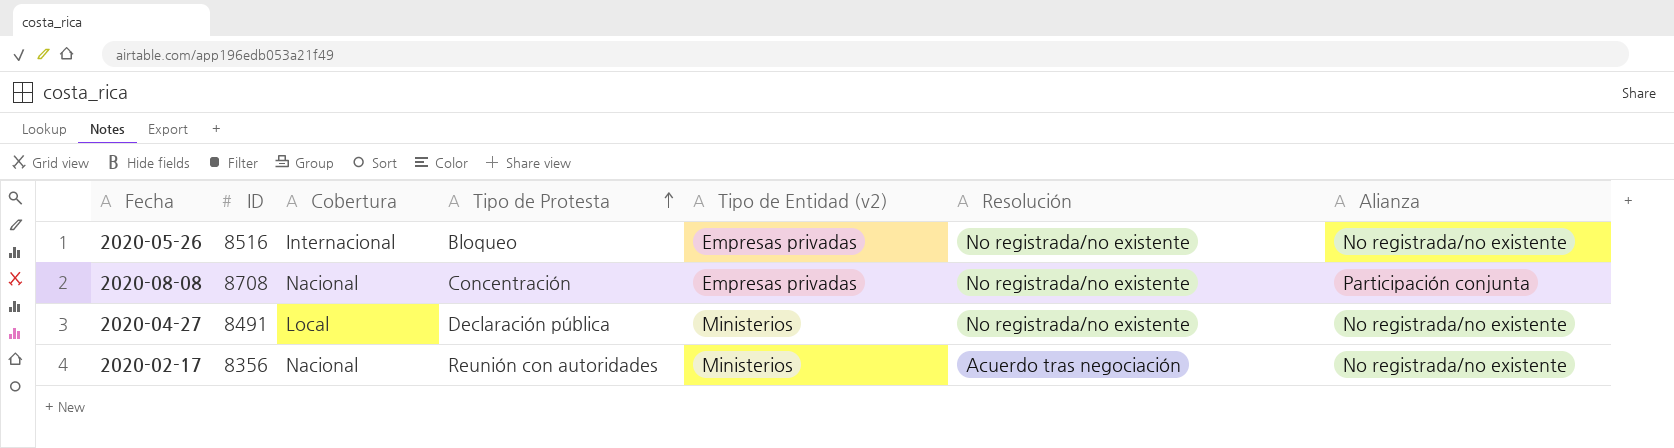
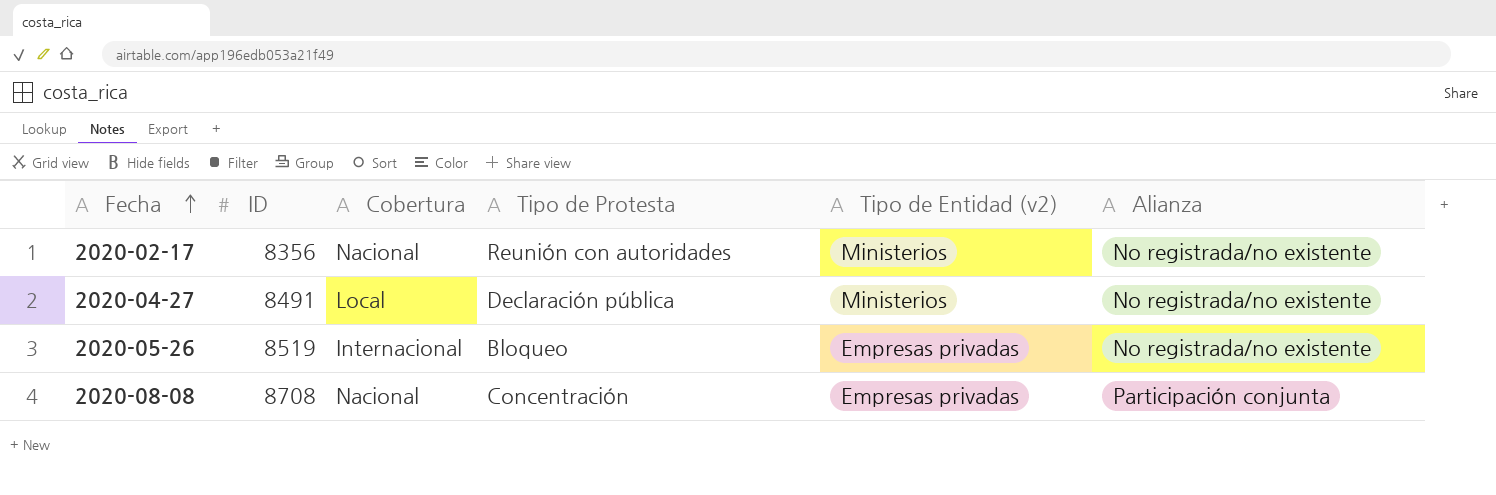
row order: Tipo de Protesta ascending -> Fecha ascending
column Resolución | position: 6 -> none
2020-05-26 | ID: 8516 -> 8519

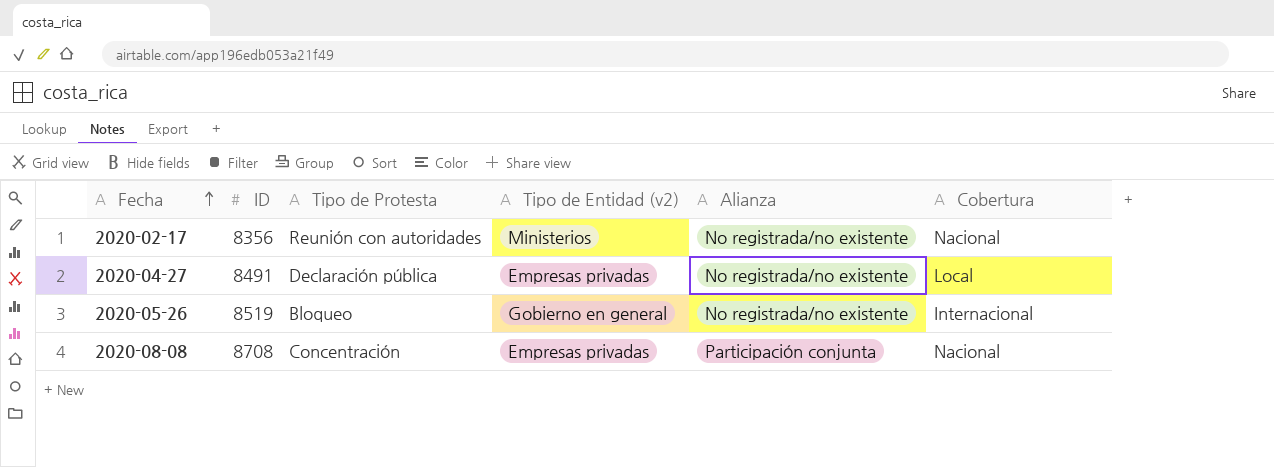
column Cobertura | position: 3 -> 6
2020-04-27 | Tipo de Entidad (v2): Ministerios -> Empresas privadas
2020-05-26 | Tipo de Entidad (v2): Empresas privadas -> Gobierno en general

